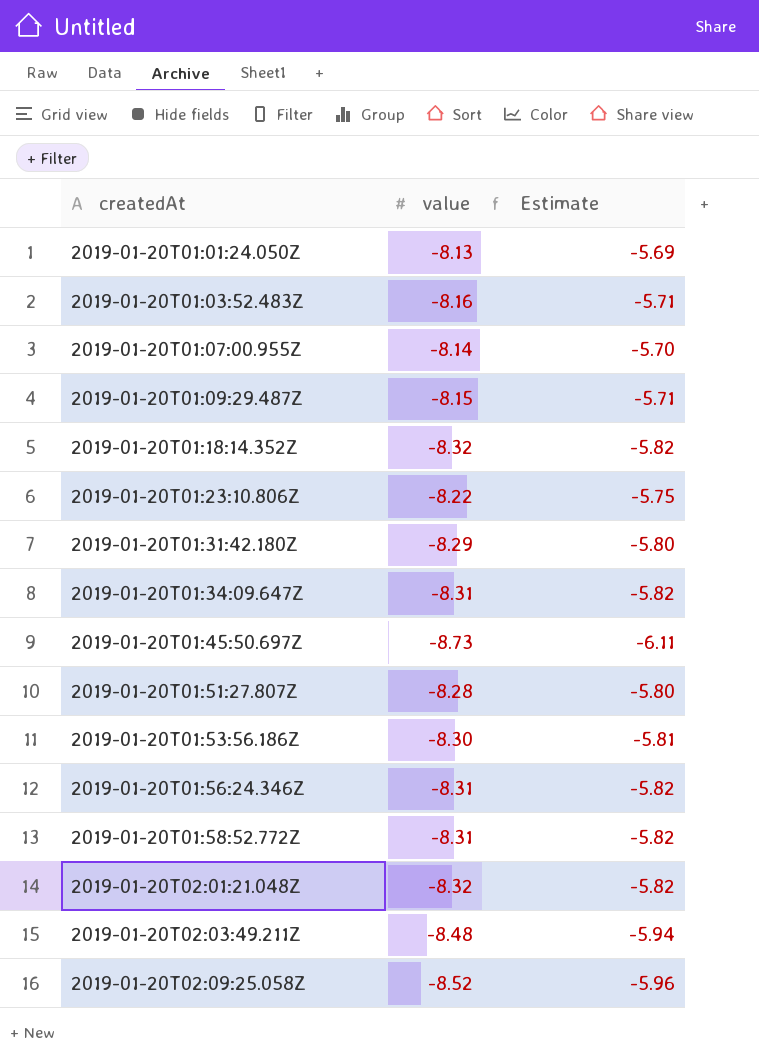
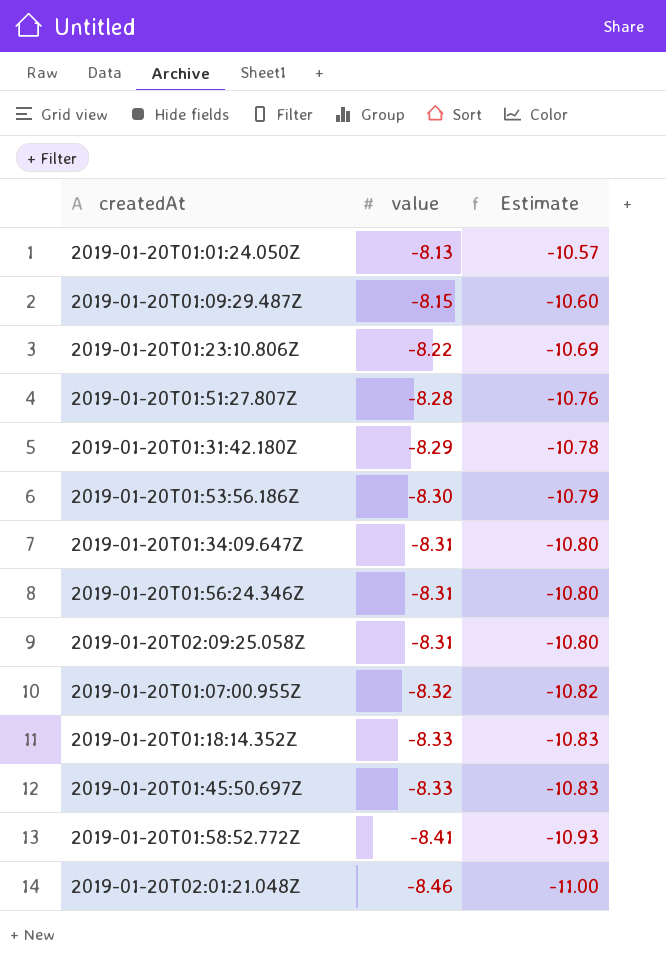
row order: createdAt ascending -> value descending
column Estimate | formula: [value] * 0.7 -> [value] * 1.3
row 2019-01-20T01:03:52.483Z: -8.16 | -5.71 -> none
row 2019-01-20T02:03:49.211Z: -8.48 | -5.94 -> none
2019-01-20T02:09:25.058Z | value: -8.52 -> -8.31
2019-01-20T01:07:00.955Z | value: -8.14 -> -8.32
2019-01-20T01:18:14.352Z | value: -8.32 -> -8.33
2019-01-20T01:45:50.697Z | value: -8.73 -> -8.33
2019-01-20T01:58:52.772Z | value: -8.31 -> -8.41
2019-01-20T02:01:21.048Z | value: -8.32 -> -8.46

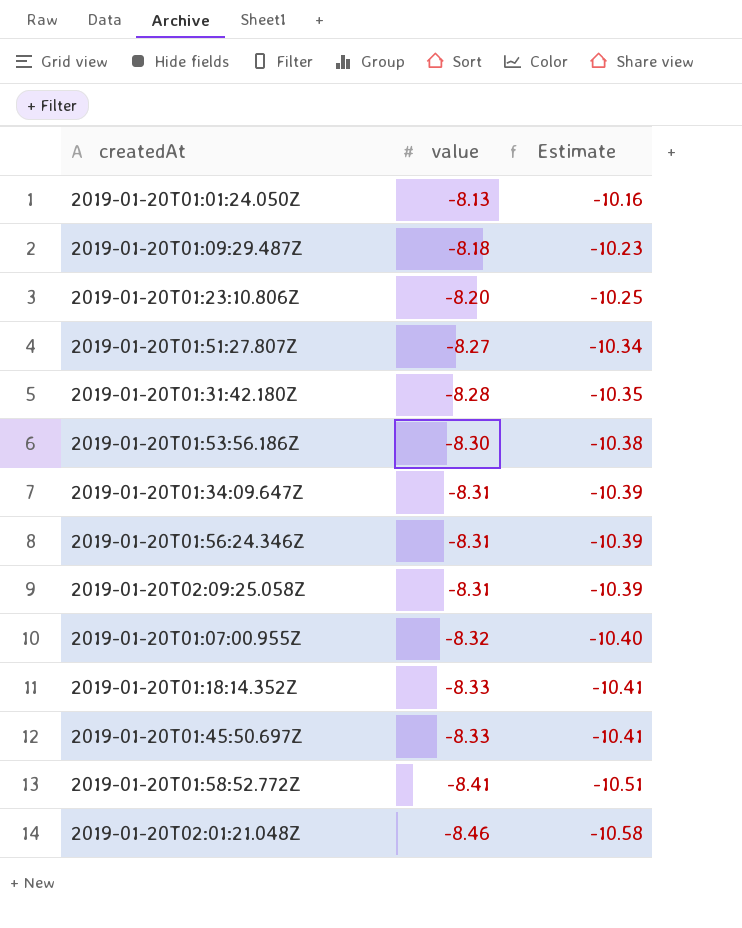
column Estimate | formula: [value] * 1.3 -> [value] * 1.25
2019-01-20T01:09:29.487Z | value: -8.15 -> -8.18
2019-01-20T01:23:10.806Z | value: -8.22 -> -8.20
2019-01-20T01:51:27.807Z | value: -8.28 -> -8.27
2019-01-20T01:31:42.180Z | value: -8.29 -> -8.28

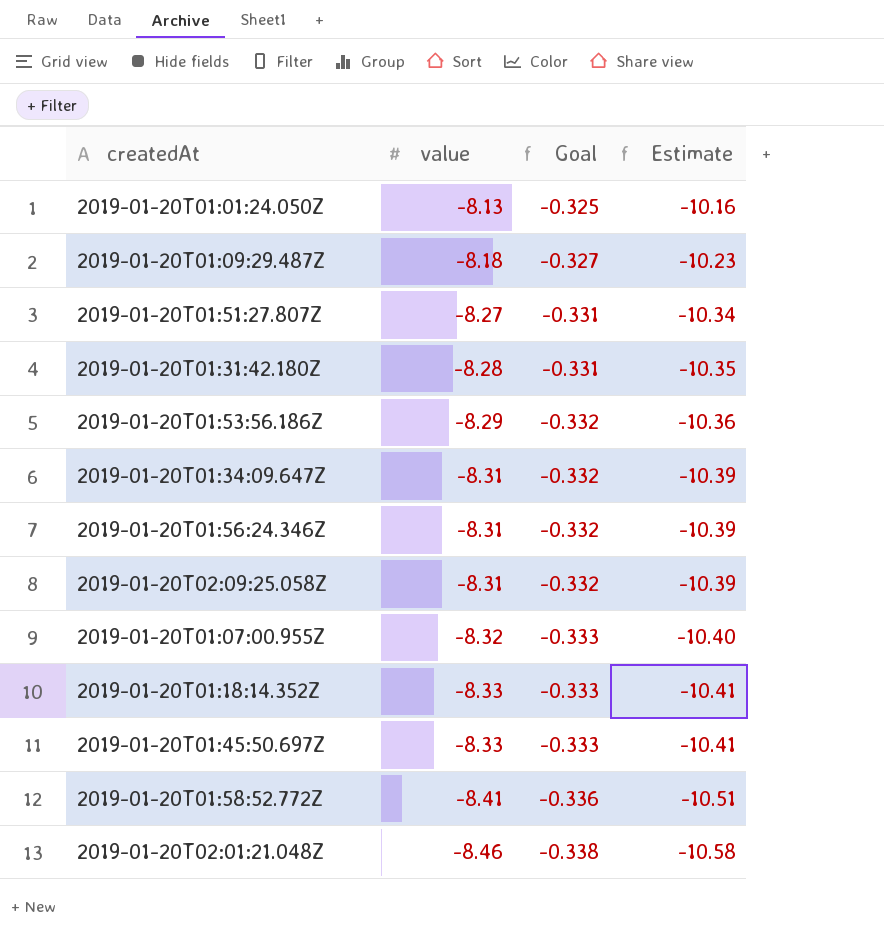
column Goal | formula: none -> [value] * 0.04
row 2019-01-20T01:23:10.806Z: -8.20 | -10.25 -> none
2019-01-20T01:53:56.186Z | value: -8.30 -> -8.29
2019-01-20T01:53:56.186Z | Estimate: -10.38 -> -10.36

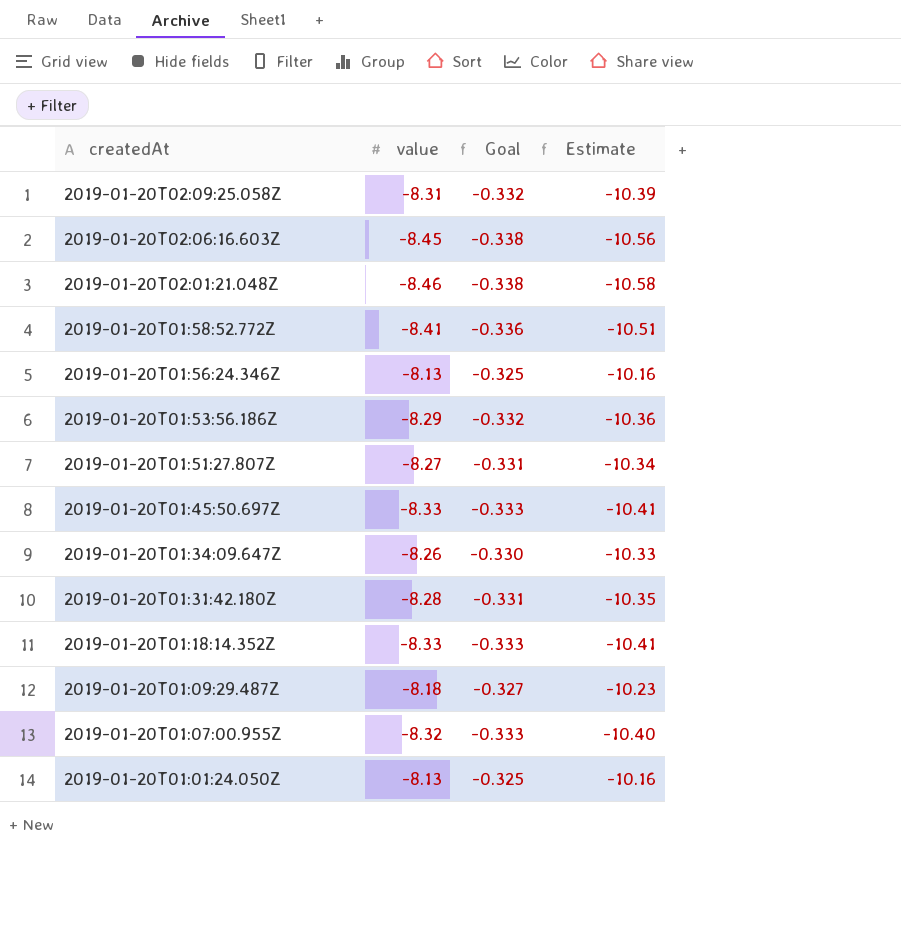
row order: value descending -> createdAt descending
row 2019-01-20T02:06:16.603Z: none -> -8.45 | -0.338 | -10.56
2019-01-20T01:56:24.346Z | value: -8.31 -> -8.13
2019-01-20T01:56:24.346Z | Goal: -0.332 -> -0.325
2019-01-20T01:56:24.346Z | Estimate: -10.39 -> -10.16
2019-01-20T01:34:09.647Z | value: -8.31 -> -8.26
2019-01-20T01:34:09.647Z | Goal: -0.332 -> -0.330
2019-01-20T01:34:09.647Z | Estimate: -10.39 -> -10.33

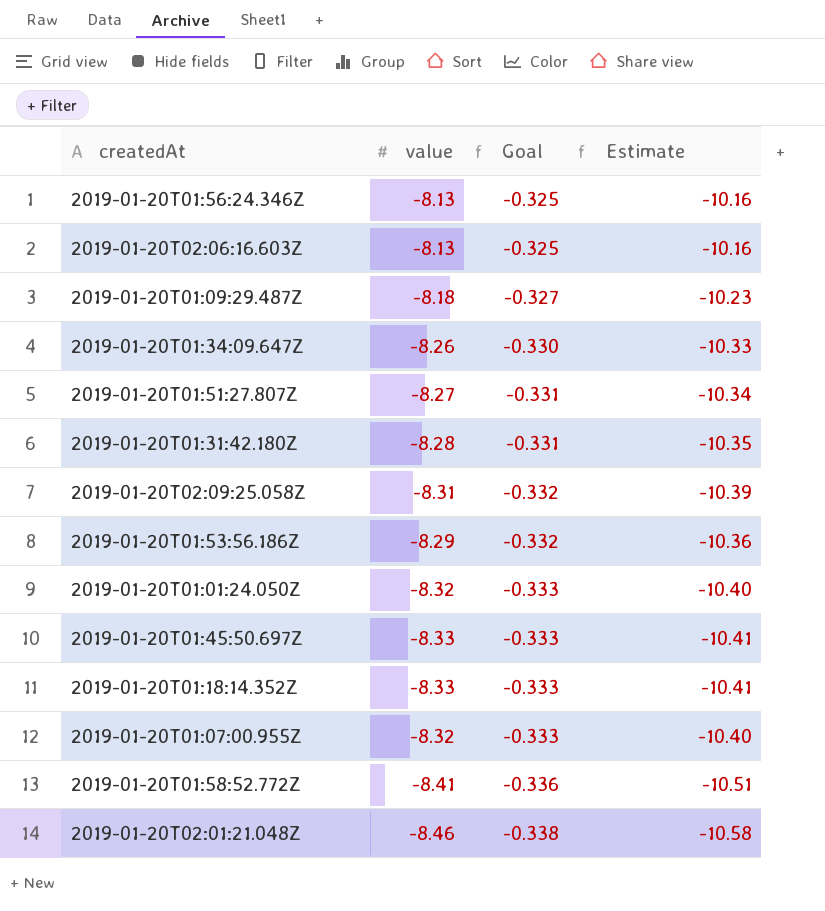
row order: createdAt descending -> Goal descending
2019-01-20T02:06:16.603Z | value: -8.45 -> -8.13
2019-01-20T02:06:16.603Z | Goal: -0.338 -> -0.325
2019-01-20T02:06:16.603Z | Estimate: -10.56 -> -10.16
2019-01-20T01:01:24.050Z | value: -8.13 -> -8.32
2019-01-20T01:01:24.050Z | Goal: -0.325 -> -0.333
2019-01-20T01:01:24.050Z | Estimate: -10.16 -> -10.40

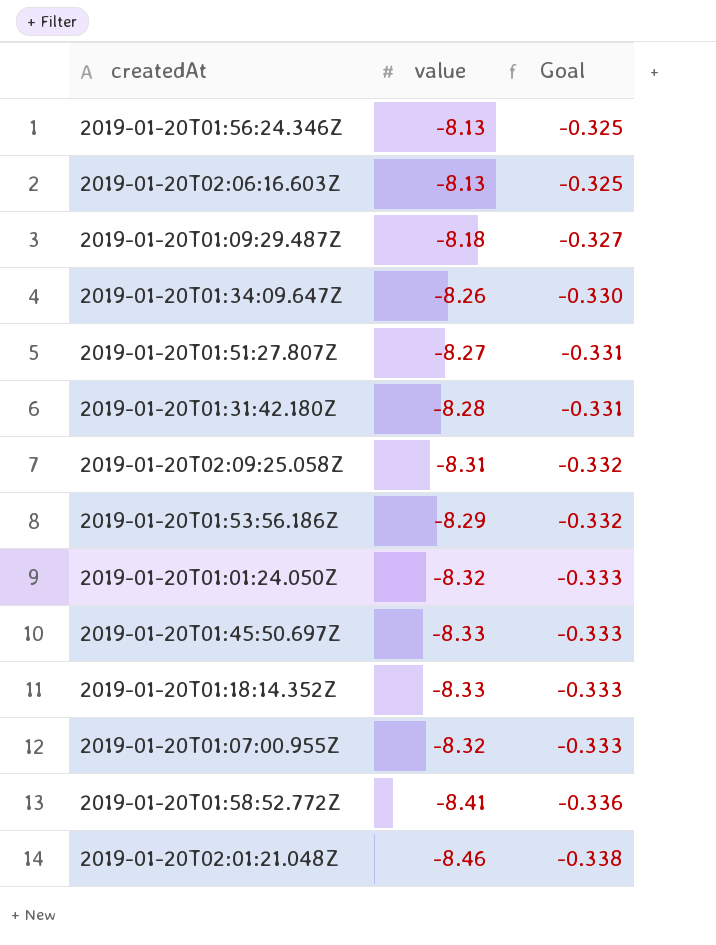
column Estimate | formula: [value] * 1.25 -> none

